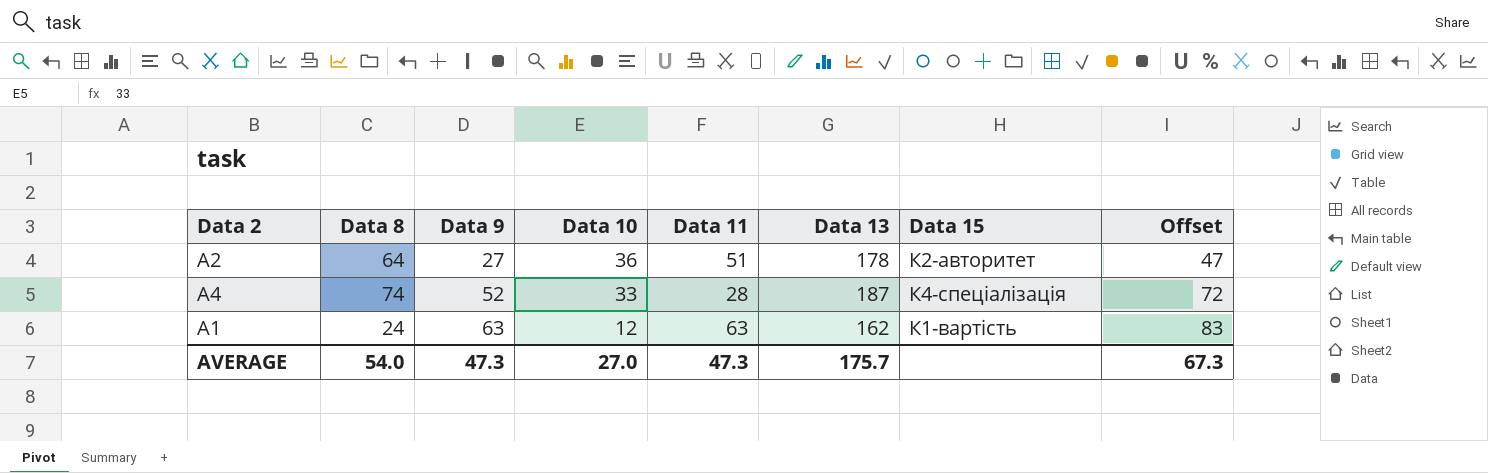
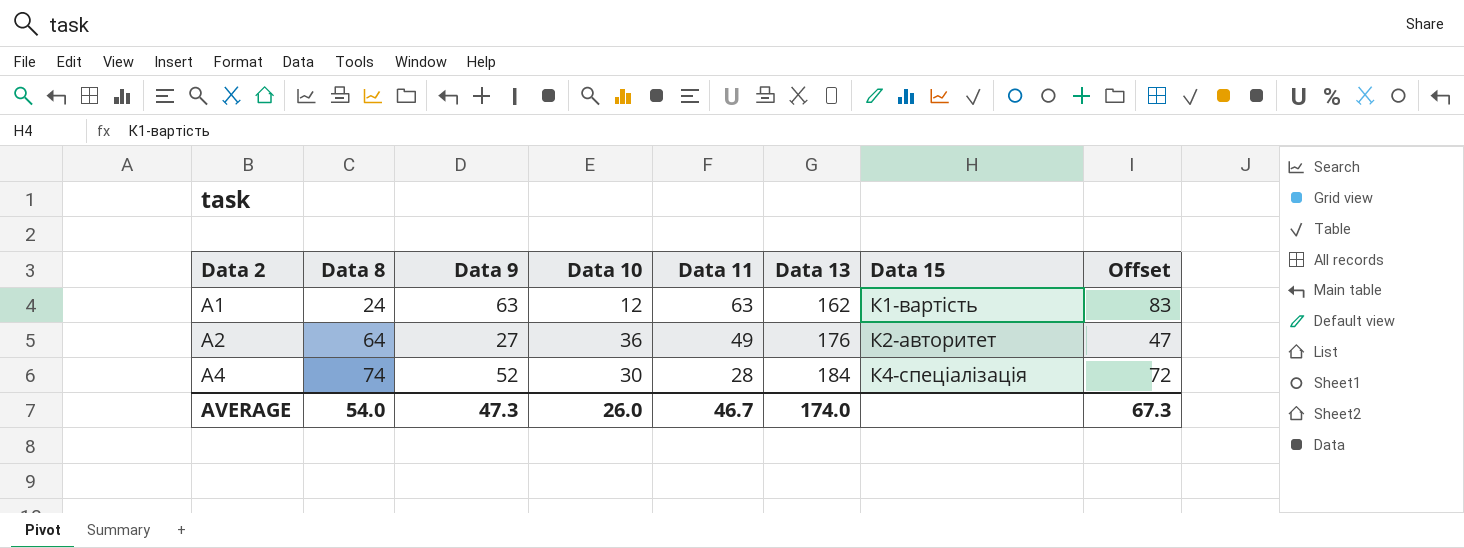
row order: Data 9 ascending -> Data 2 ascending
А2 | Data 11: 51 -> 49
А2 | Data 13: 178 -> 176
А4 | Data 10: 33 -> 30
А4 | Data 13: 187 -> 184
AVERAGE | Data 10: 27.0 -> 26.0
AVERAGE | Data 11: 47.3 -> 46.7
AVERAGE | Data 13: 175.7 -> 174.0

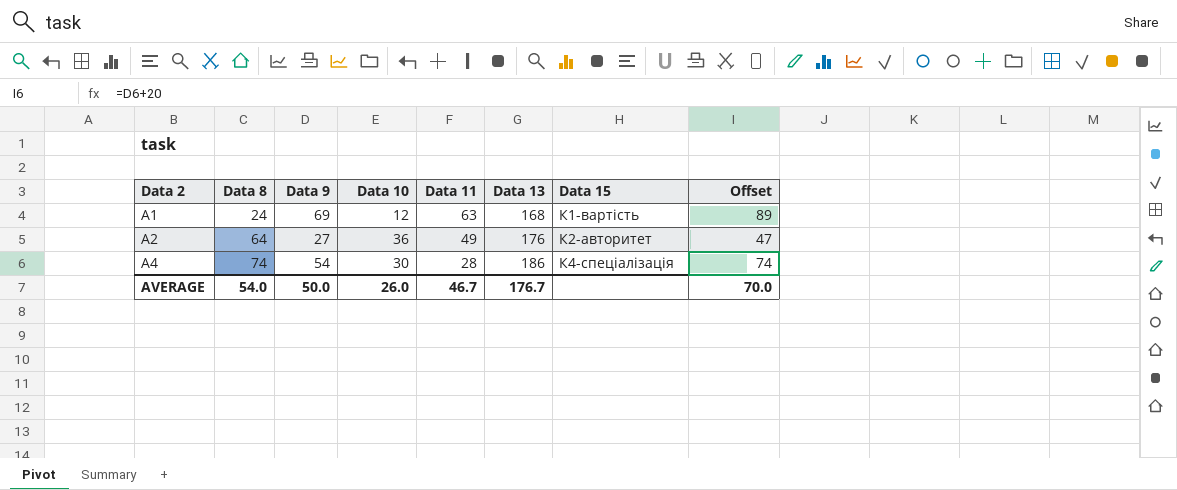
А1 | Data 9: 63 -> 69
А1 | Data 13: 162 -> 168
А1 | Offset: 83 -> 89
А4 | Data 9: 52 -> 54
А4 | Data 13: 184 -> 186
А4 | Offset: 72 -> 74
AVERAGE | Data 9: 47.3 -> 50.0
AVERAGE | Data 13: 174.0 -> 176.7
AVERAGE | Offset: 67.3 -> 70.0

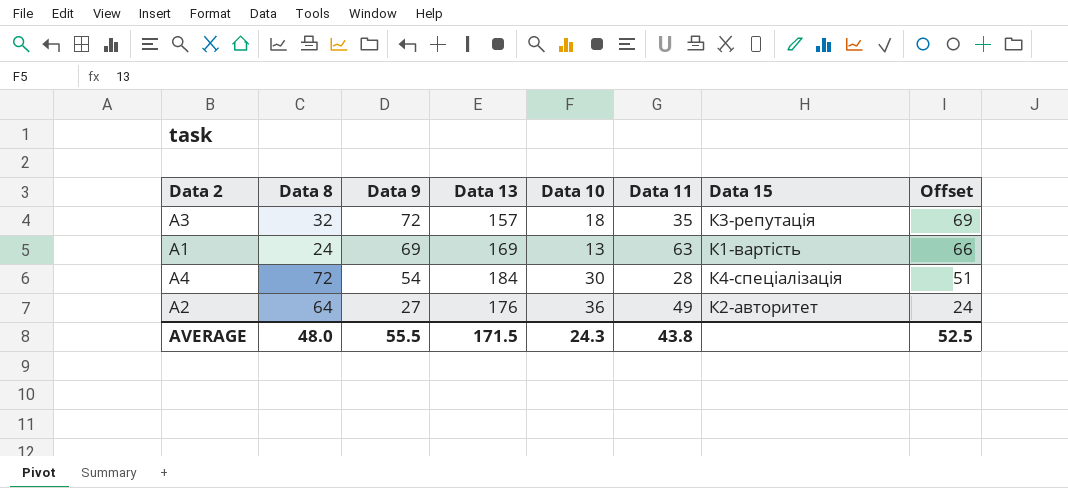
row order: Data 2 ascending -> Data 9 descending
column Data 13 | position: 6 -> 4
column Offset | formula: [Data 9] + 20 -> [Data 9] - 3
row А3: none -> 32 | 72 | 157 | 18 | 35 | К3-репутація | 69
А1 | Data 13: 168 -> 169
А1 | Data 10: 12 -> 13
А4 | Data 8: 74 -> 72
А4 | Data 13: 186 -> 184
AVERAGE | Data 8: 54.0 -> 48.0
AVERAGE | Data 9: 50.0 -> 55.5
AVERAGE | Data 13: 176.7 -> 171.5
AVERAGE | Data 10: 26.0 -> 24.3
AVERAGE | Data 11: 46.7 -> 43.8
AVERAGE | Offset: 70.0 -> 52.5

